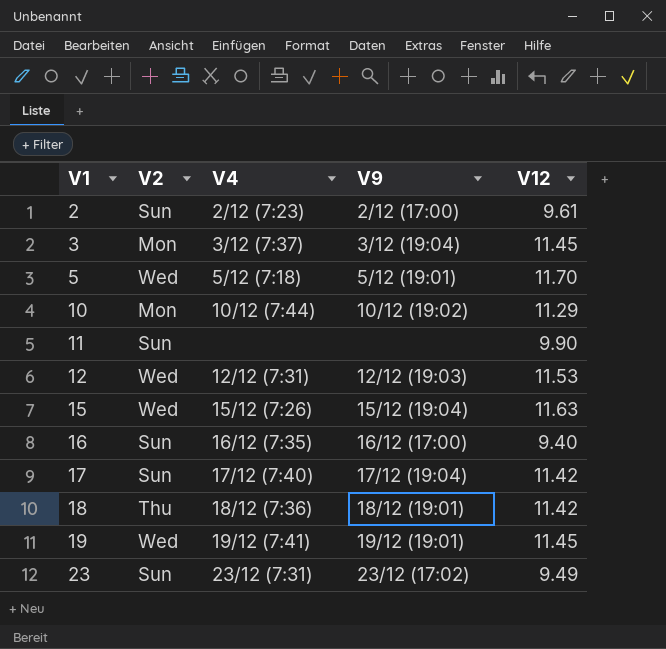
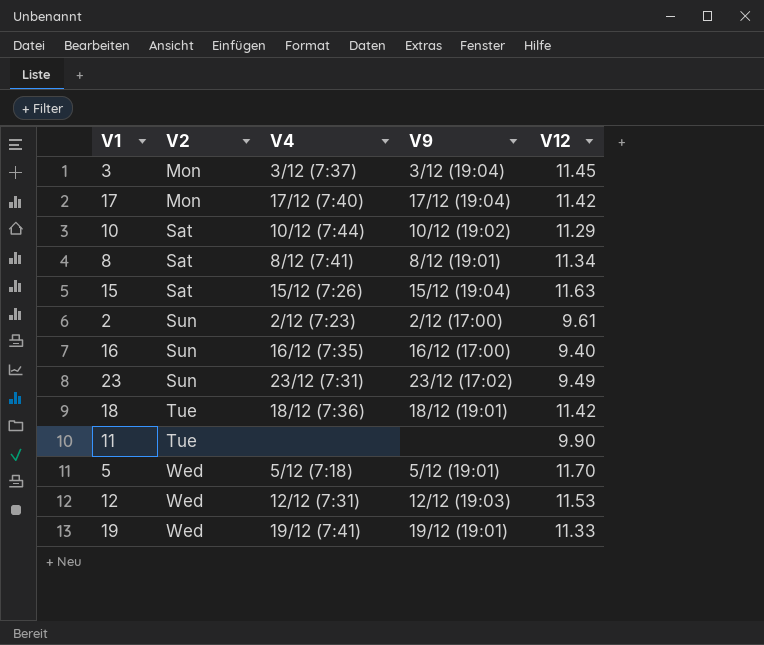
row order: V1 ascending -> V2 ascending
17 | V2: Sun -> Mon
10 | V2: Mon -> Sat
row 8: none -> Sat | 8/12 (7:41) | 8/12 (19:01) | 11.34
15 | V2: Wed -> Sat
18 | V2: Thu -> Tue
11 | V2: Sun -> Tue
19 | V12: 11.45 -> 11.33

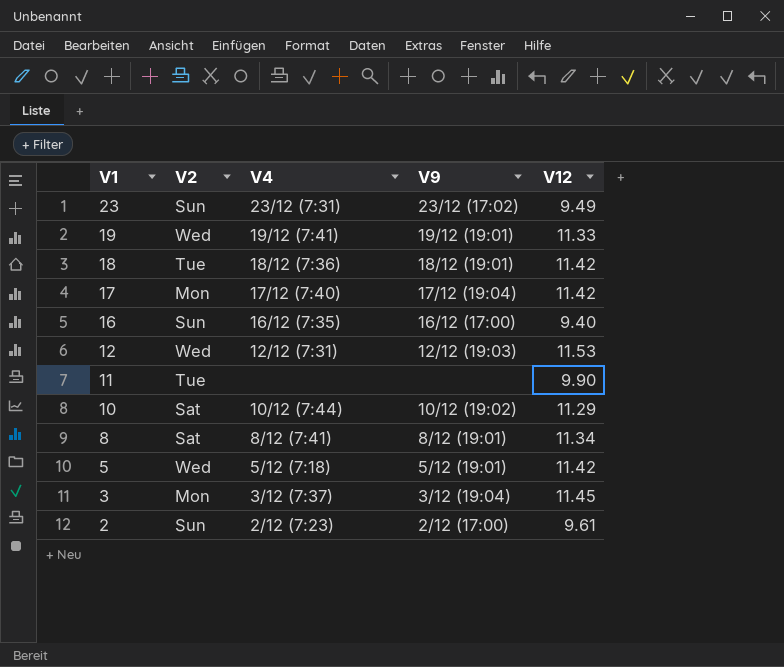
row order: V2 ascending -> V1 descending
row 15: Sat | 15/12 (7:26) | 15/12 (19:04) | 11.63 -> none
5 | V12: 11.70 -> 11.42

